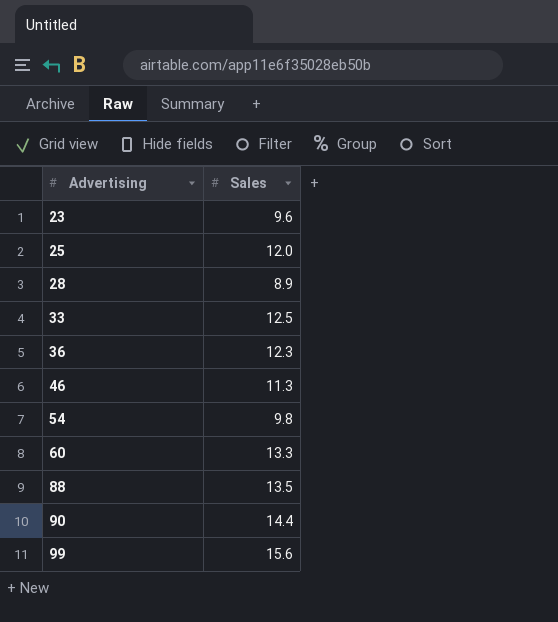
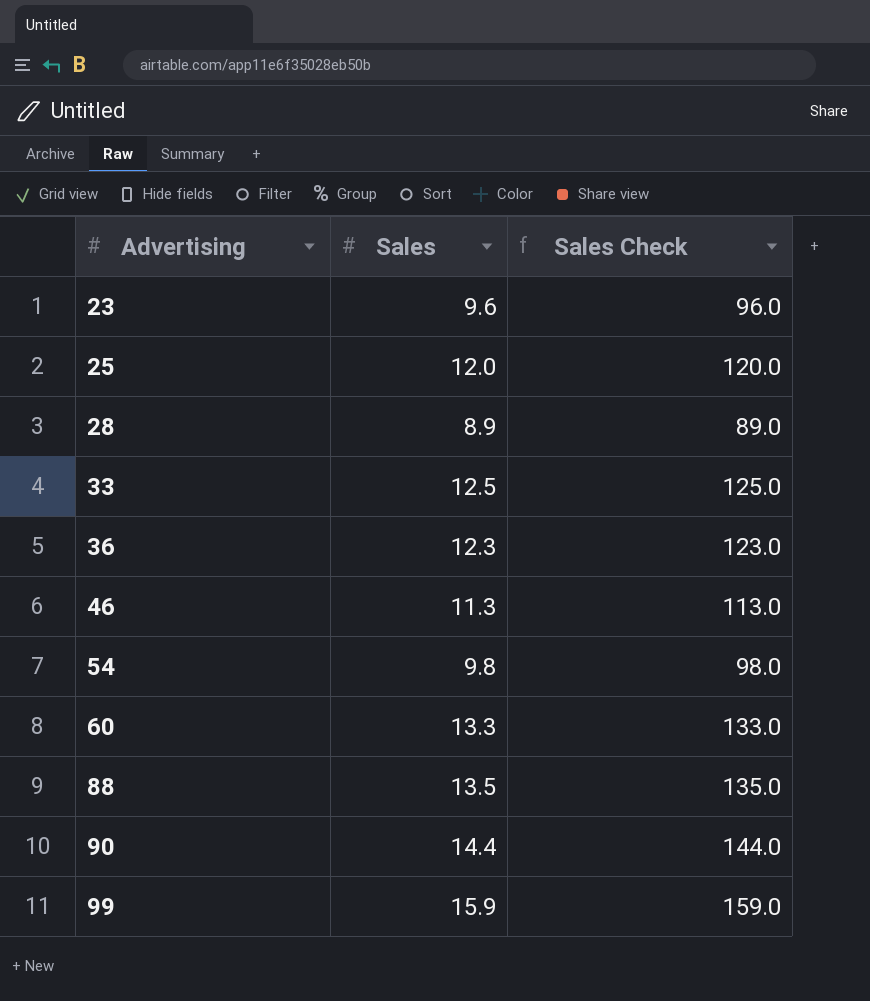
column Sales Check | formula: none -> [Sales] * 10
99 | Sales: 15.6 -> 15.9

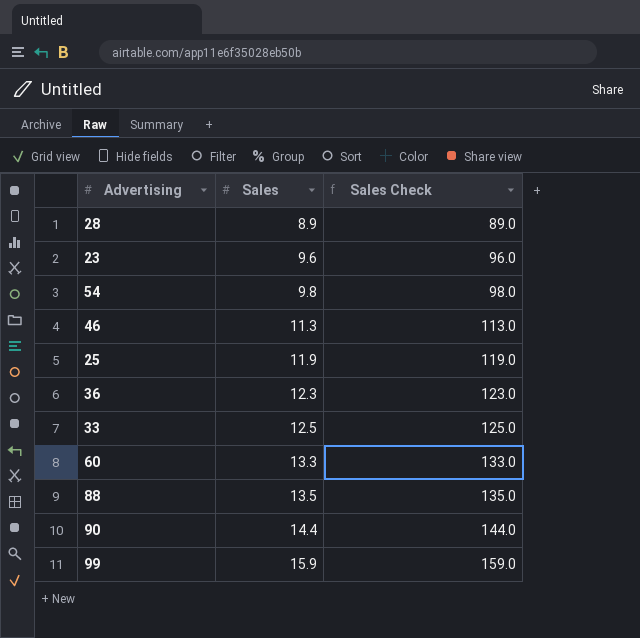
row order: Advertising ascending -> Sales ascending
25 | Sales: 12.0 -> 11.9
25 | Sales Check: 120.0 -> 119.0

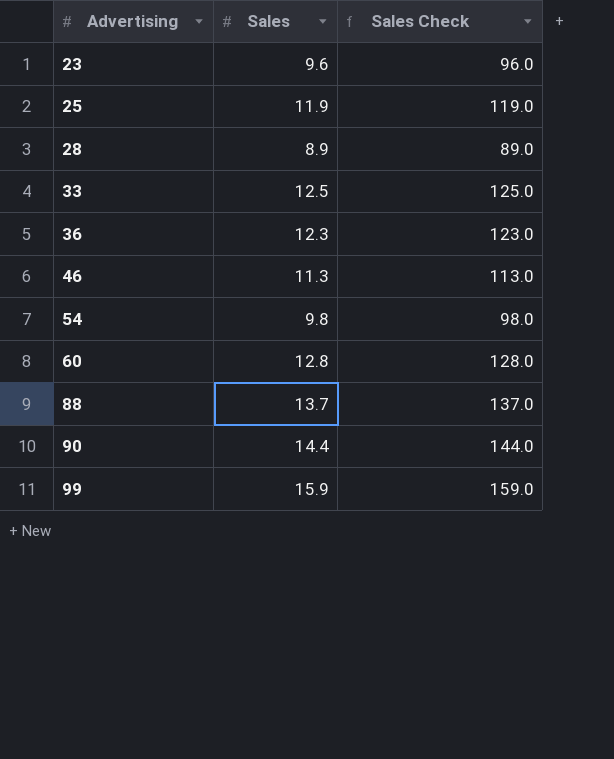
row order: Sales ascending -> Advertising ascending
60 | Sales: 13.3 -> 12.8
60 | Sales Check: 133.0 -> 128.0
88 | Sales: 13.5 -> 13.7
88 | Sales Check: 135.0 -> 137.0

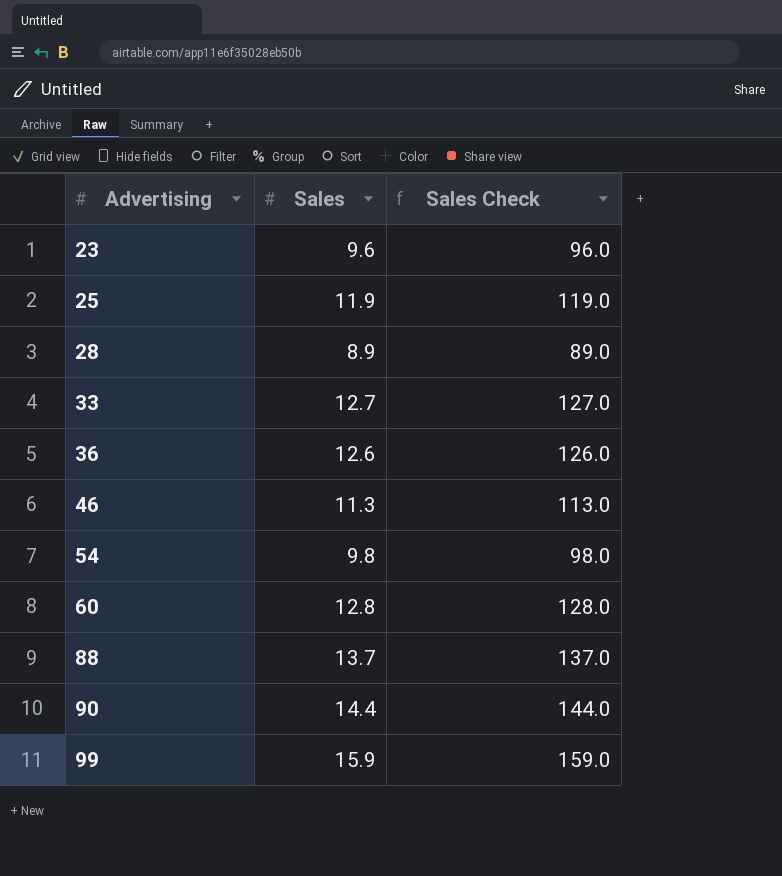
33 | Sales: 12.5 -> 12.7
33 | Sales Check: 125.0 -> 127.0
36 | Sales: 12.3 -> 12.6
36 | Sales Check: 123.0 -> 126.0

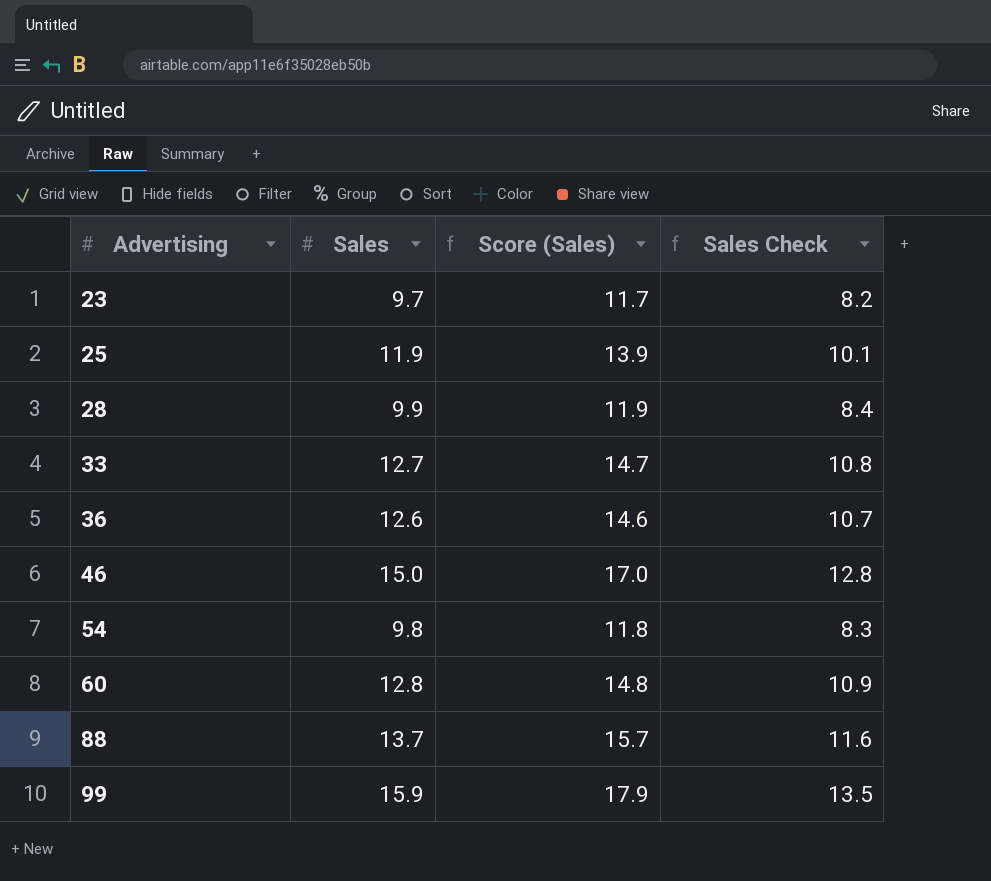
column Score (Sales) | formula: none -> [Sales] + 2
column Sales Check | formula: [Sales] * 10 -> [Sales] * 0.85
row 90: 14.4 | 144.0 -> none
23 | Sales: 9.6 -> 9.7
28 | Sales: 8.9 -> 9.9
46 | Sales: 11.3 -> 15.0

